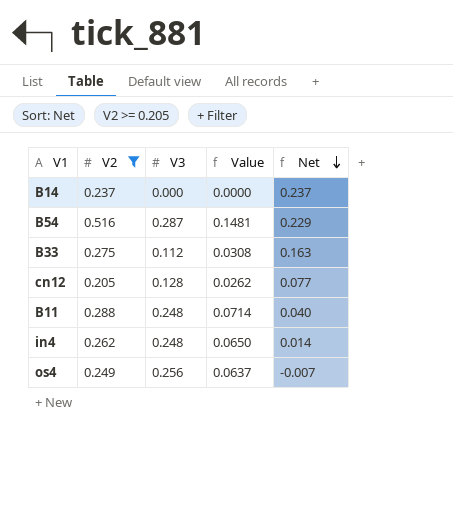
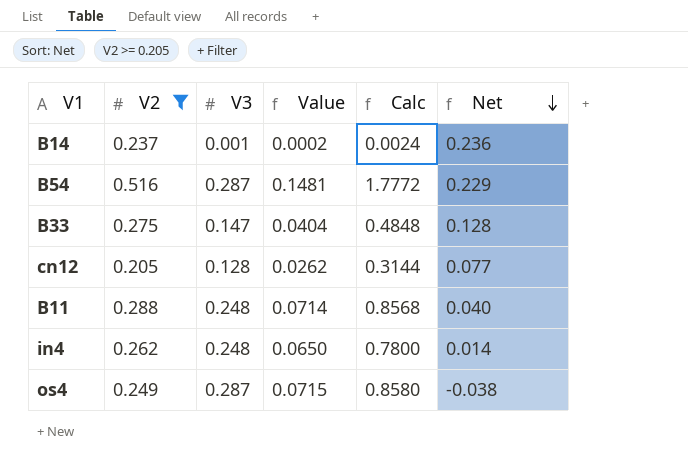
column Calc | formula: none -> [Value] * 12
B14 | V3: 0.000 -> 0.001
B14 | Value: 0.0000 -> 0.0002
B14 | Net: 0.237 -> 0.236
B33 | V3: 0.112 -> 0.147
B33 | Value: 0.0308 -> 0.0404
B33 | Net: 0.163 -> 0.128
os4 | V3: 0.256 -> 0.287
os4 | Value: 0.0637 -> 0.0715
os4 | Net: -0.007 -> -0.038

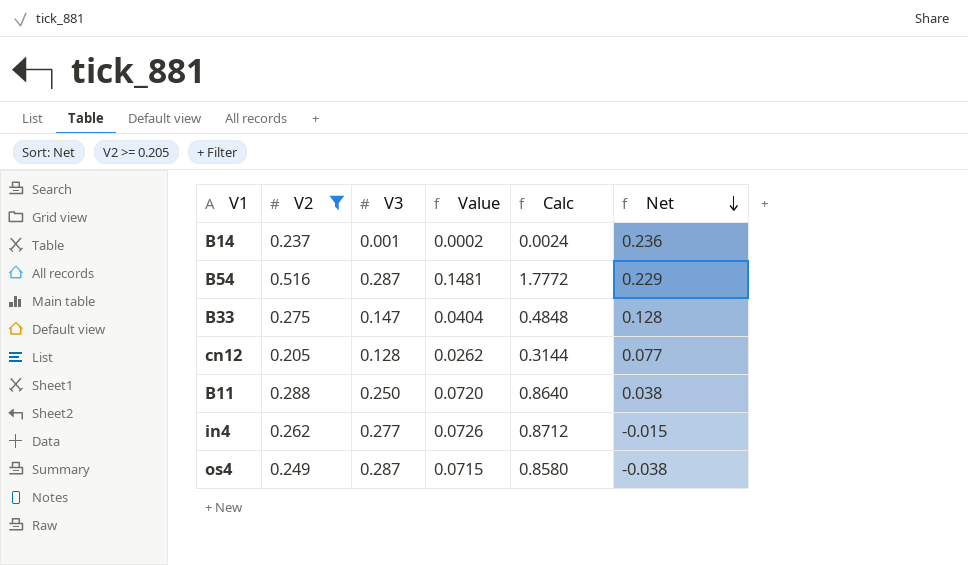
B11 | V3: 0.248 -> 0.250
B11 | Value: 0.0714 -> 0.0720
B11 | Calc: 0.8568 -> 0.8640
B11 | Net: 0.040 -> 0.038
in4 | V3: 0.248 -> 0.277
in4 | Value: 0.0650 -> 0.0726
in4 | Calc: 0.7800 -> 0.8712
in4 | Net: 0.014 -> -0.015

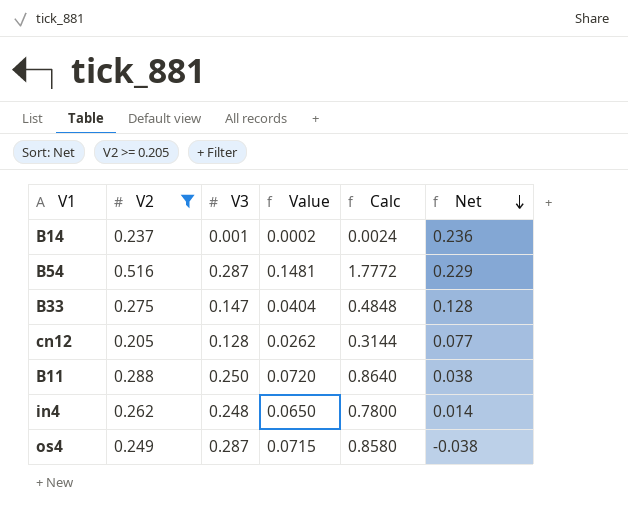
in4 | V3: 0.277 -> 0.248
in4 | Value: 0.0726 -> 0.0650
in4 | Calc: 0.8712 -> 0.7800
in4 | Net: -0.015 -> 0.014

